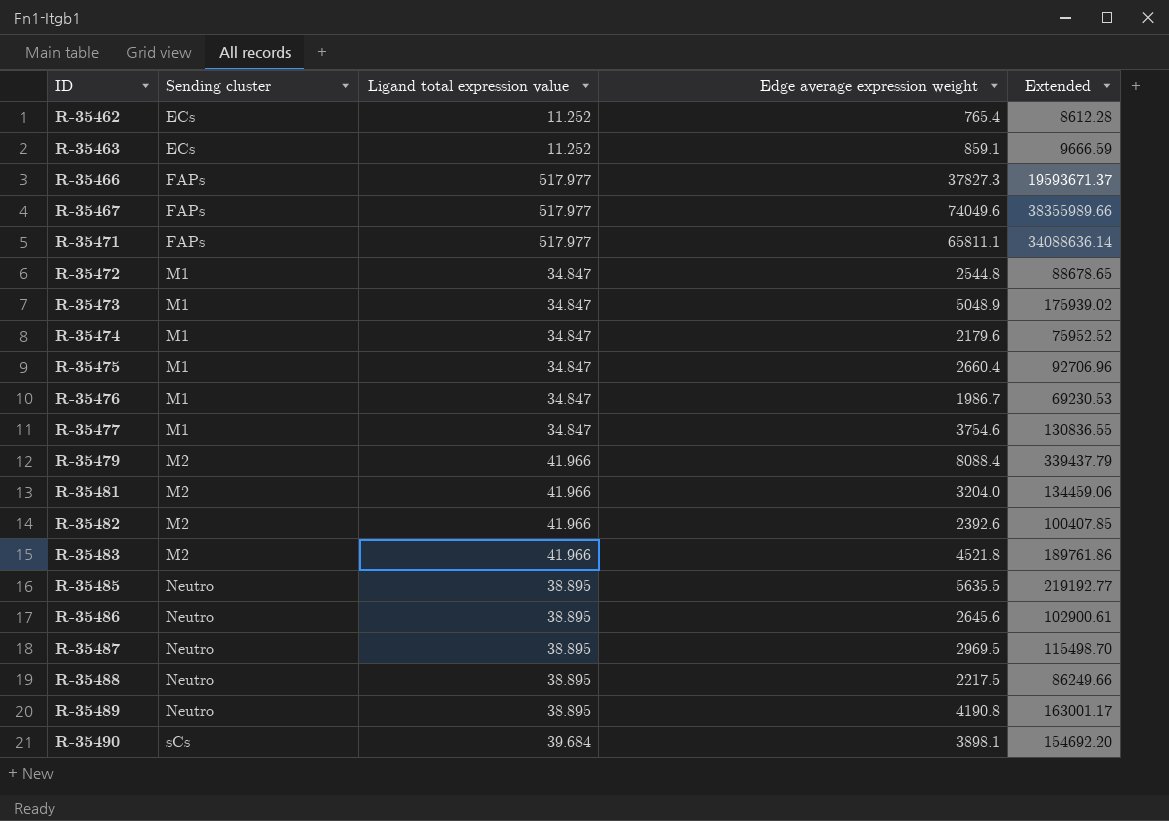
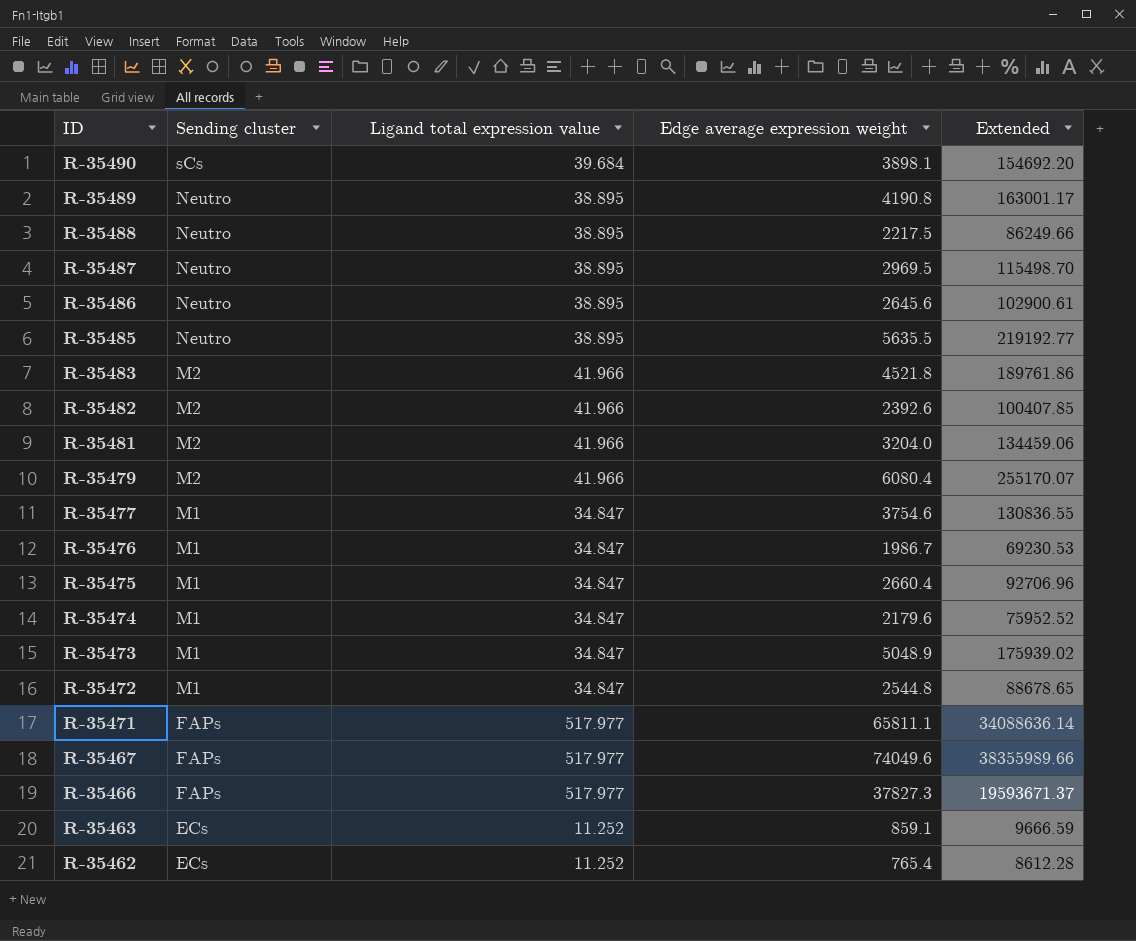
row order: ID ascending -> ID descending
R-35479 | Edge average expression weight: 8088.4 -> 6080.4
R-35479 | Extended: 339437.79 -> 255170.07

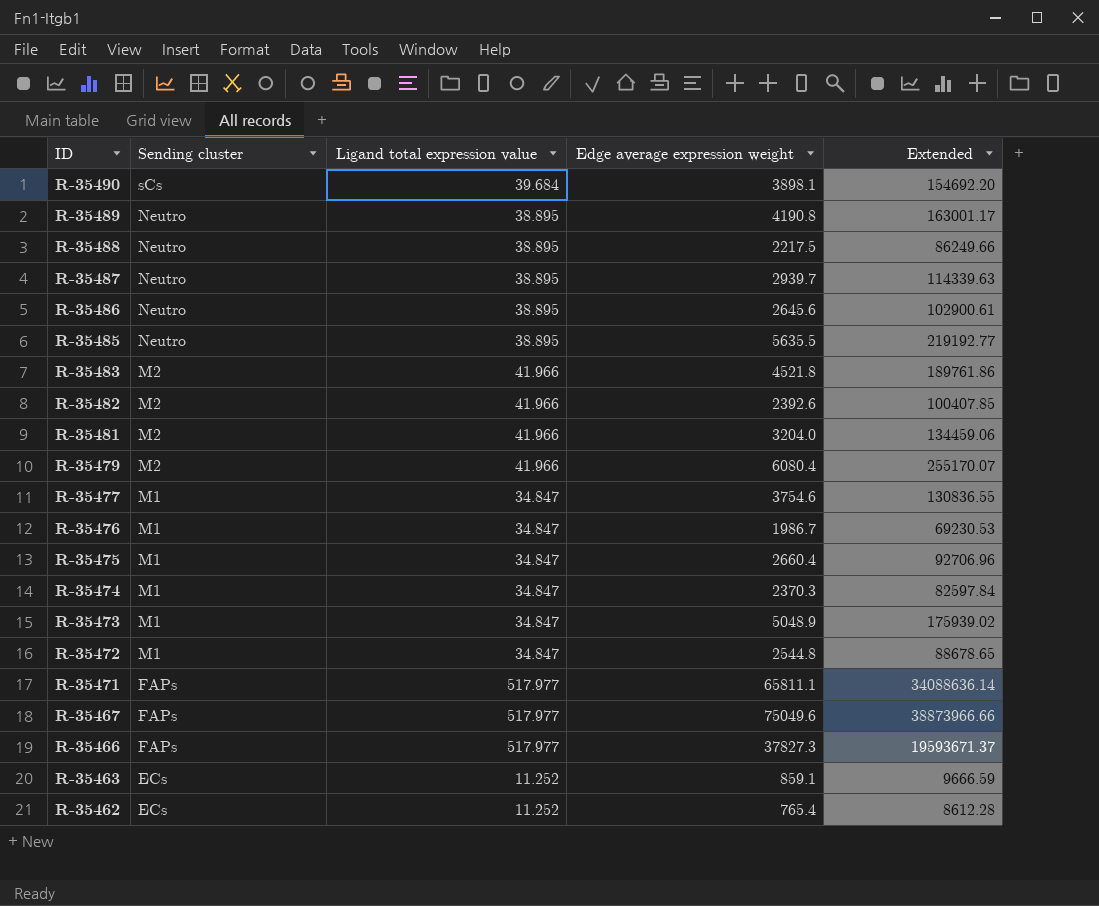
R-35487 | Edge average expression weight: 2969.5 -> 2939.7
R-35487 | Extended: 115498.70 -> 114339.63
R-35474 | Edge average expression weight: 2179.6 -> 2370.3
R-35474 | Extended: 75952.52 -> 82597.84
R-35467 | Edge average expression weight: 74049.6 -> 75049.6
R-35467 | Extended: 38355989.66 -> 38873966.66

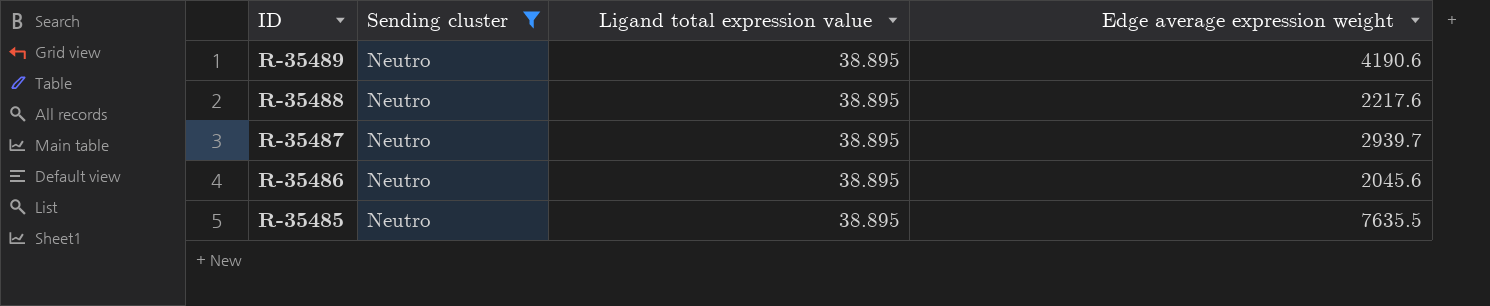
filter: none -> Sending cluster = Neutro
column Extended | formula: [Ligand total expression value] * [Edge average expression weight] -> none
R-35489 | Edge average expression weight: 4190.8 -> 4190.6
R-35488 | Edge average expression weight: 2217.5 -> 2217.6
R-35486 | Edge average expression weight: 2645.6 -> 2045.6
R-35485 | Edge average expression weight: 5635.5 -> 7635.5

